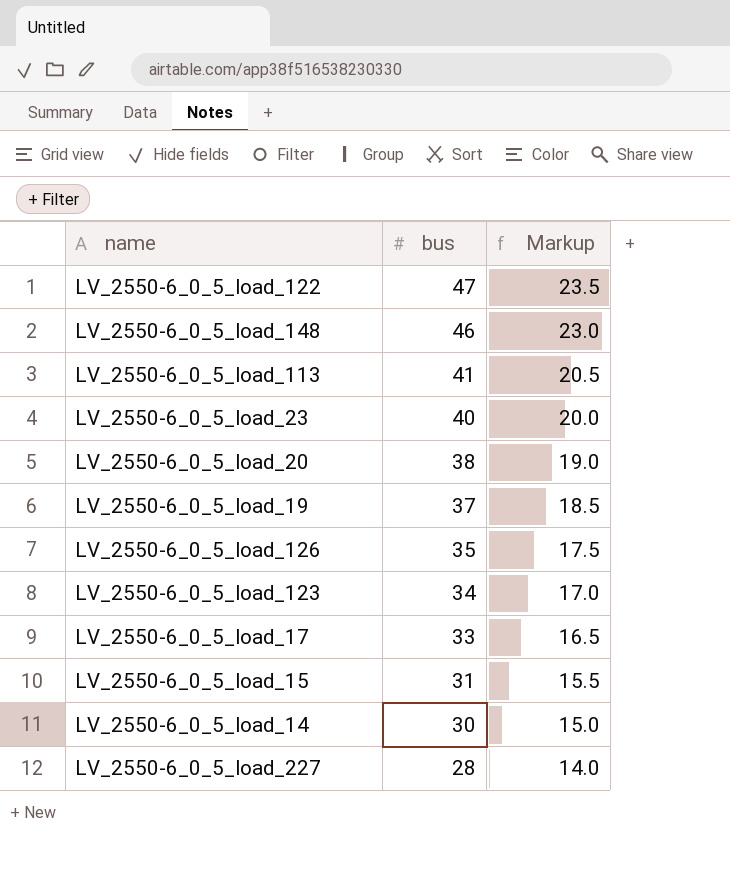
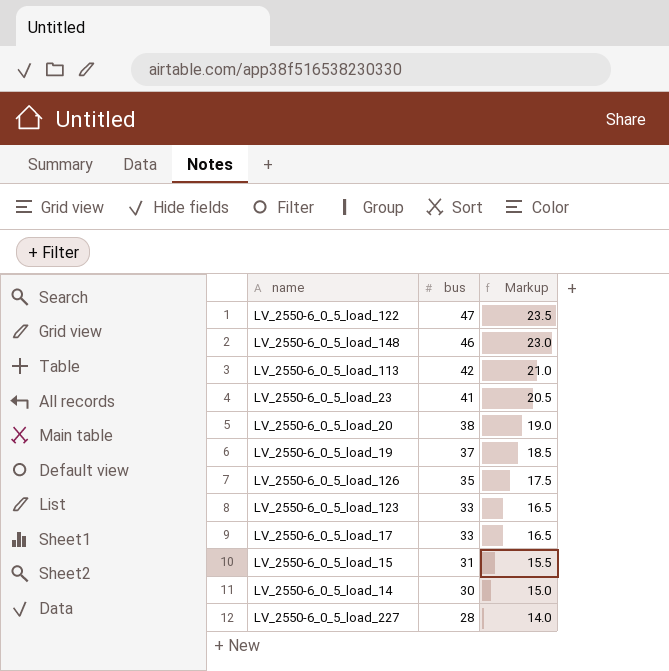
LV_2550-6_0_5_load_113 | bus: 41 -> 42
LV_2550-6_0_5_load_113 | Markup: 20.5 -> 21.0
LV_2550-6_0_5_load_23 | bus: 40 -> 41
LV_2550-6_0_5_load_23 | Markup: 20.0 -> 20.5
LV_2550-6_0_5_load_123 | bus: 34 -> 33
LV_2550-6_0_5_load_123 | Markup: 17.0 -> 16.5

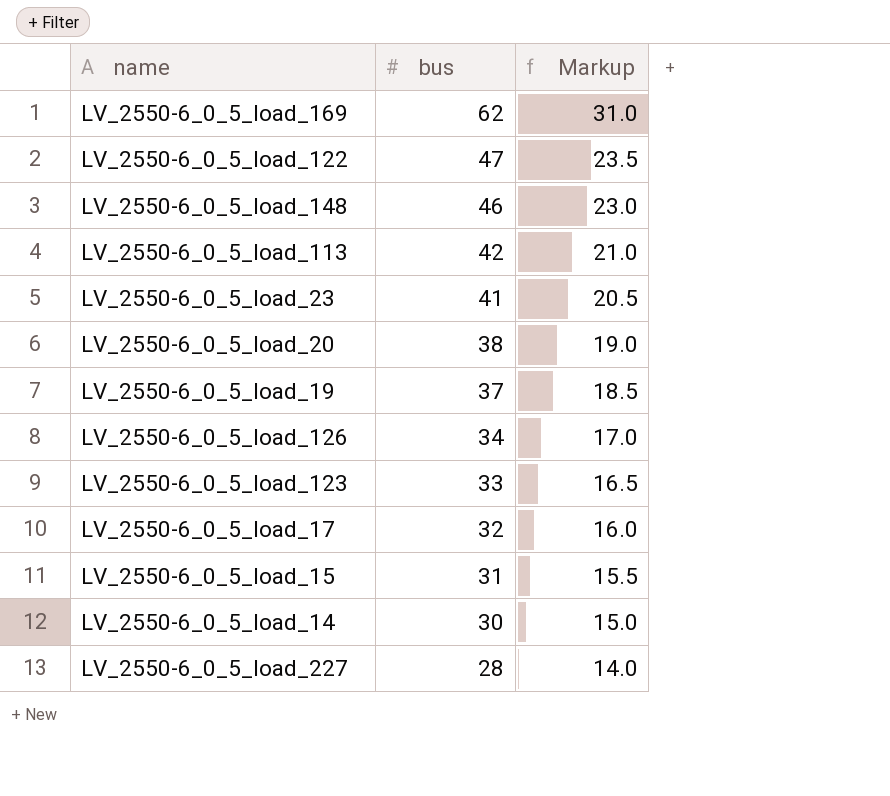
row LV_2550-6_0_5_load_169: none -> 62 | 31.0
LV_2550-6_0_5_load_126 | bus: 35 -> 34
LV_2550-6_0_5_load_126 | Markup: 17.5 -> 17.0
LV_2550-6_0_5_load_17 | bus: 33 -> 32
LV_2550-6_0_5_load_17 | Markup: 16.5 -> 16.0

